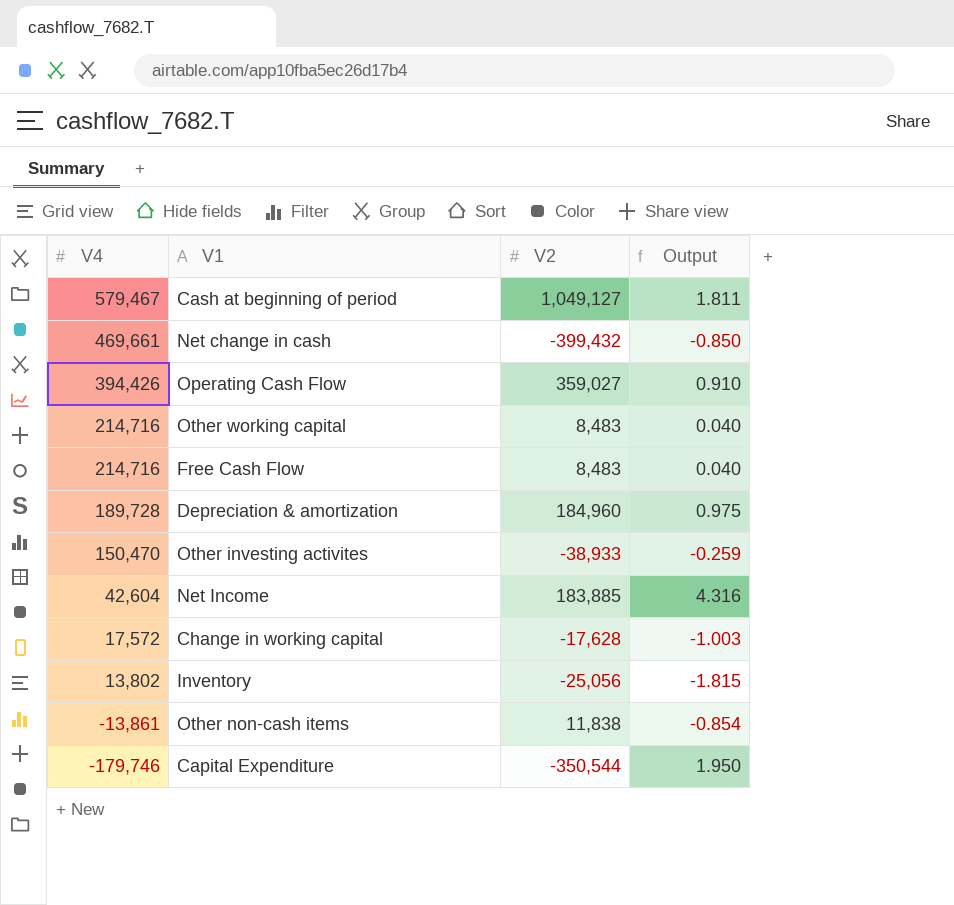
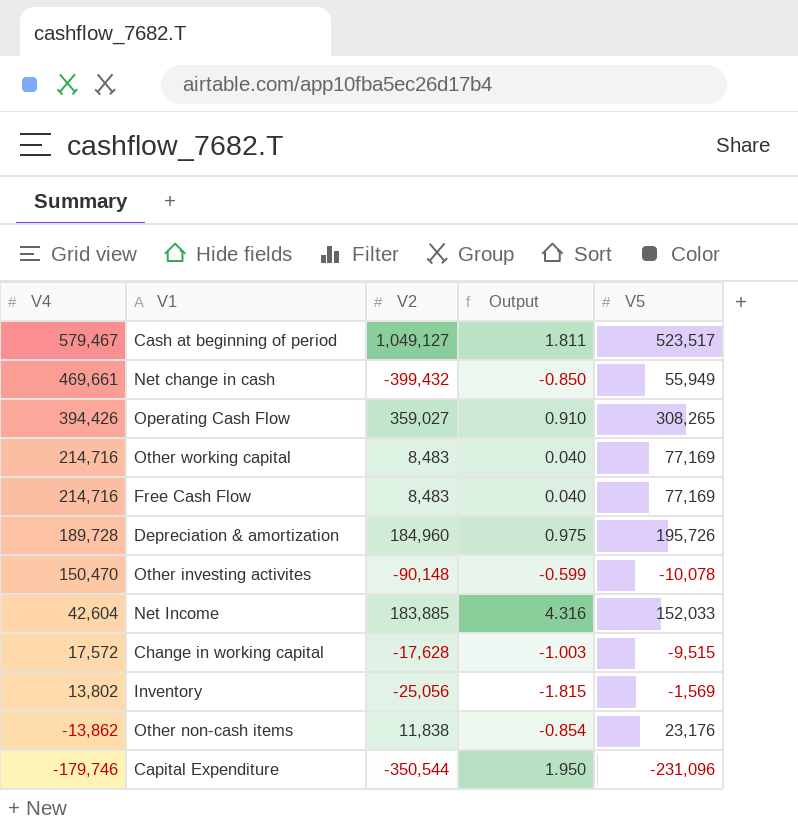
column V5 | position: none -> 5
Other investing activites | V2: -38,933 -> -90,148
Other investing activites | Output: -0.259 -> -0.599
Other non-cash items | V4: -13,861 -> -13,862

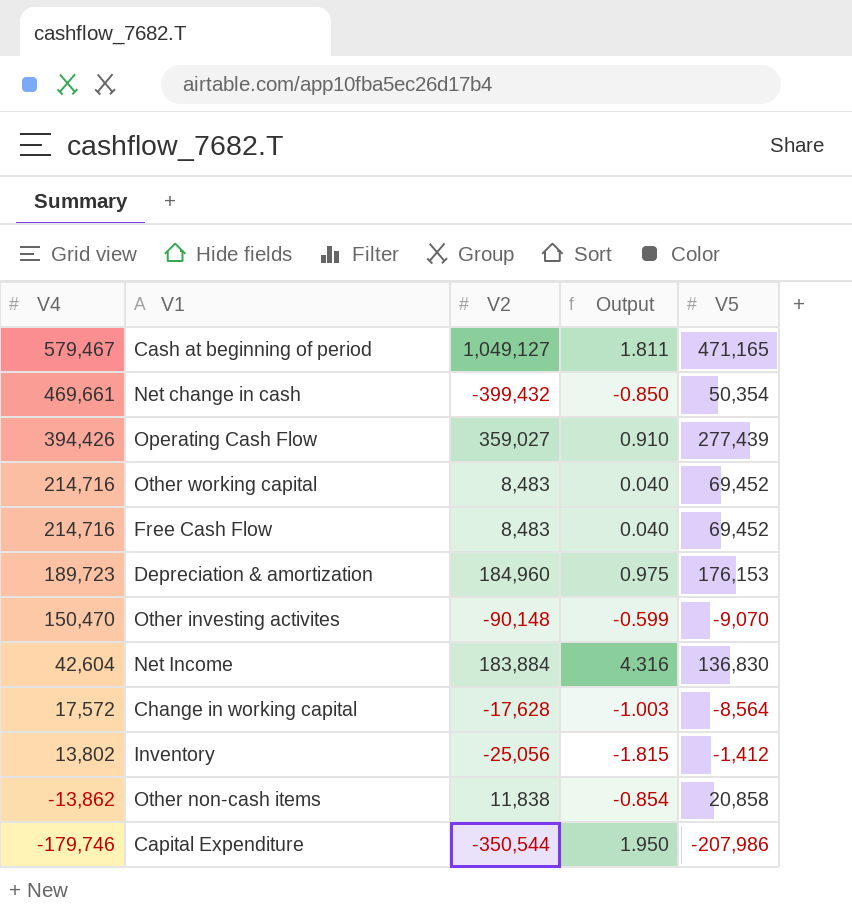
Cash at beginning of period | V5: 523,517 -> 471,165
Net change in cash | V5: 55,949 -> 50,354
Operating Cash Flow | V5: 308,265 -> 277,439
Other working capital | V5: 77,169 -> 69,452
Free Cash Flow | V5: 77,169 -> 69,452
Depreciation & amortization | V4: 189,728 -> 189,723
Depreciation & amortization | V5: 195,726 -> 176,153
Other investing activites | V5: -10,078 -> -9,070
Net Income | V2: 183,885 -> 183,884
Net Income | V5: 152,033 -> 136,830
Change in working capital | V5: -9,515 -> -8,564
Inventory | V5: -1,569 -> -1,412
Other non-cash items | V5: 23,176 -> 20,858
Capital Expenditure | V5: -231,096 -> -207,986

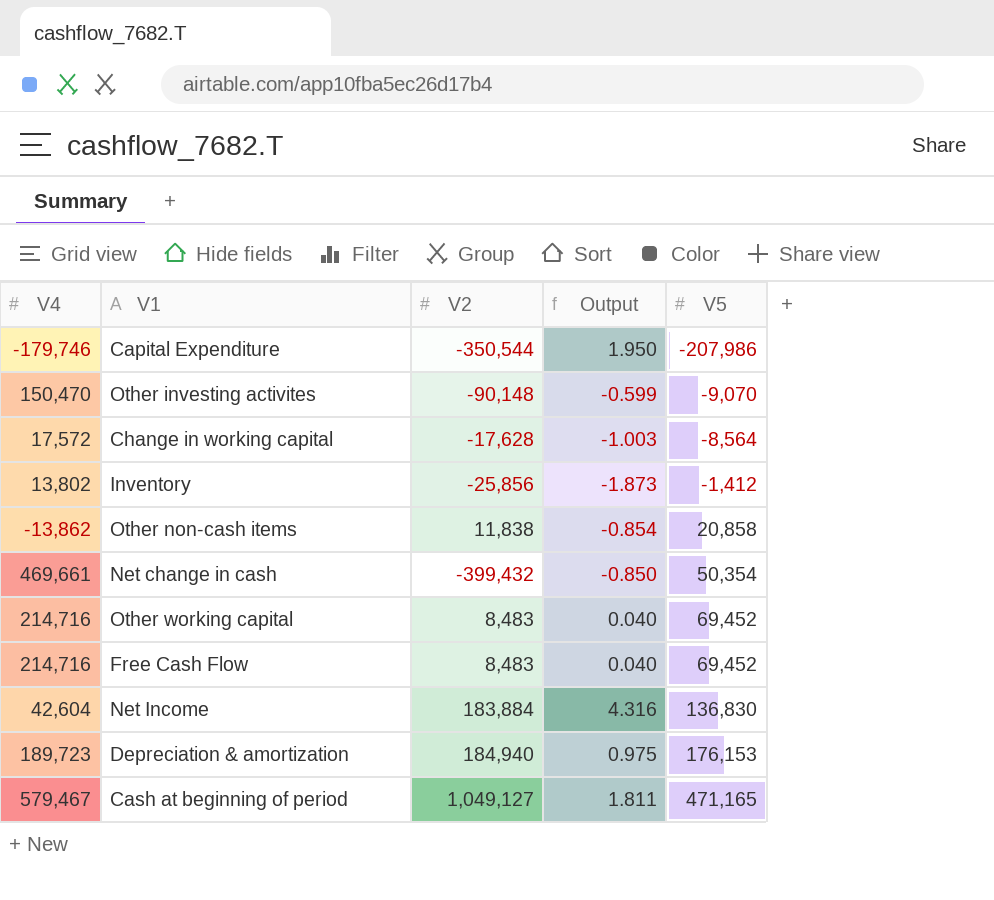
row order: V4 descending -> V5 ascending
row Operating Cash Flow: 394,426 | 359,027 | 0.910 | 277,439 -> none
Inventory | V2: -25,056 -> -25,856
Inventory | Output: -1.815 -> -1.873
Depreciation & amortization | V2: 184,960 -> 184,940

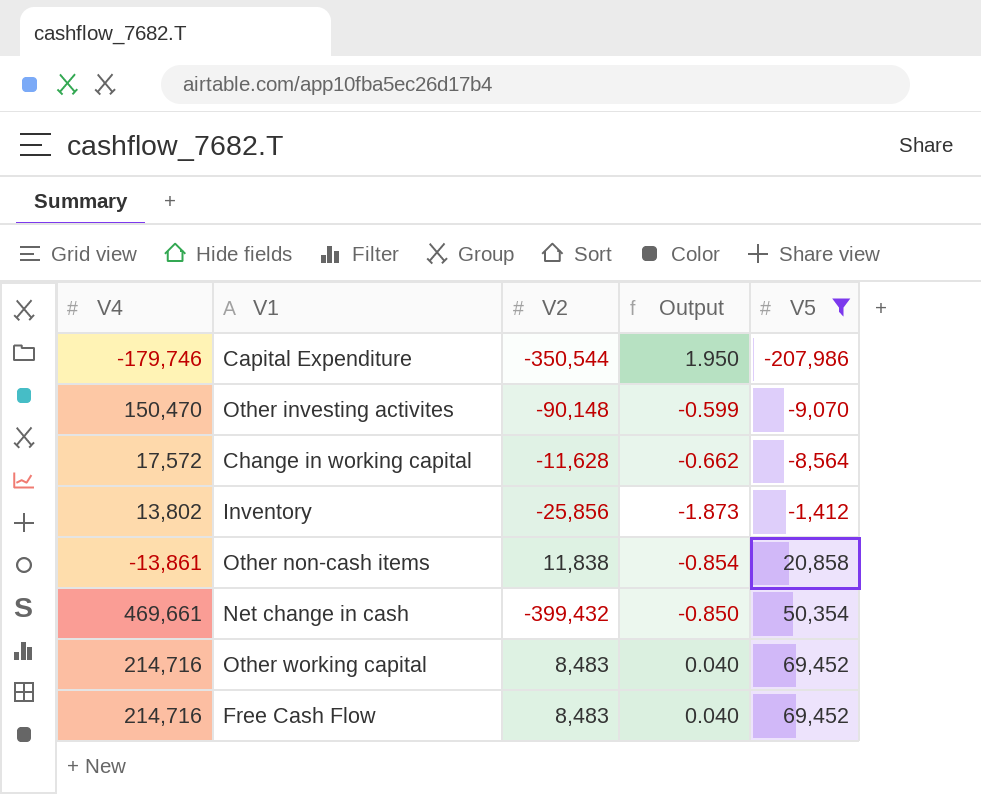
filter: none -> V5 <= 69,452
Change in working capital | V2: -17,628 -> -11,628
Change in working capital | Output: -1.003 -> -0.662
Other non-cash items | V4: -13,862 -> -13,861

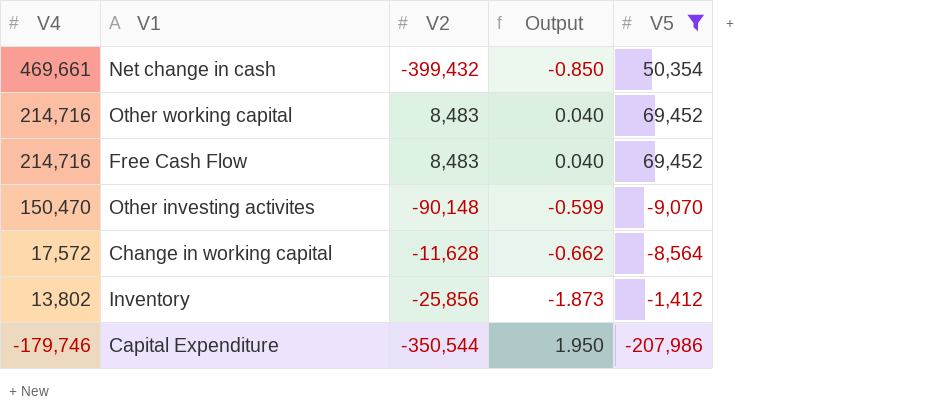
row order: V5 ascending -> V4 descending
row Other non-cash items: -13,861 | 11,838 | -0.854 | 20,858 -> none

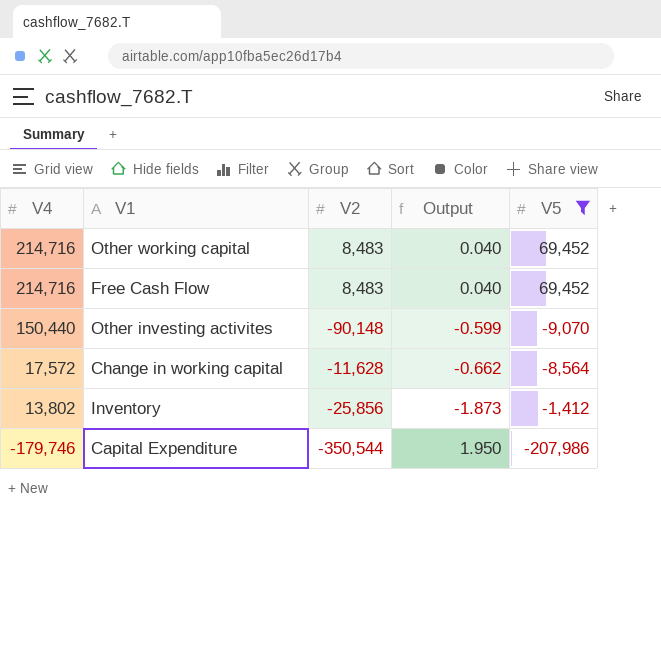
row Net change in cash: 469,661 | -399,432 | -0.850 | 50,354 -> none
Other investing activites | V4: 150,470 -> 150,440

